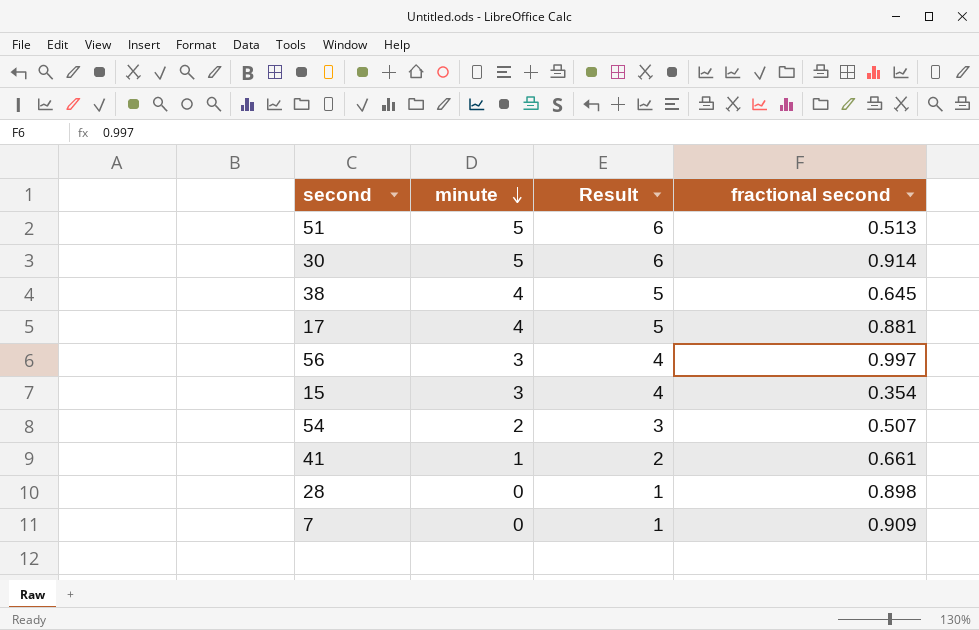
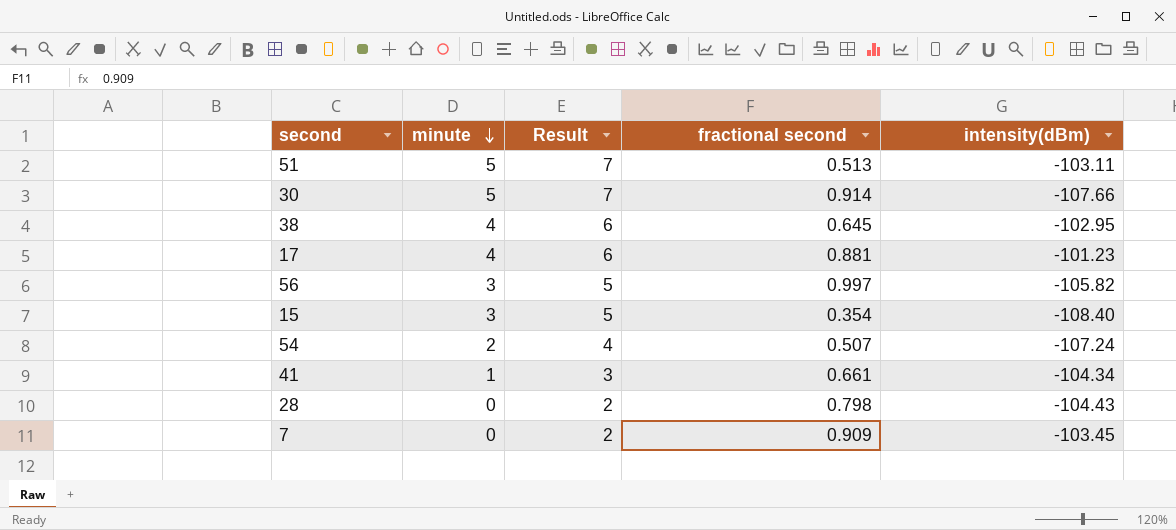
column Result | formula: [minute] + 1 -> [minute] + 2
column intensity(dBm) | position: none -> 5
28 | fractional second: 0.898 -> 0.798

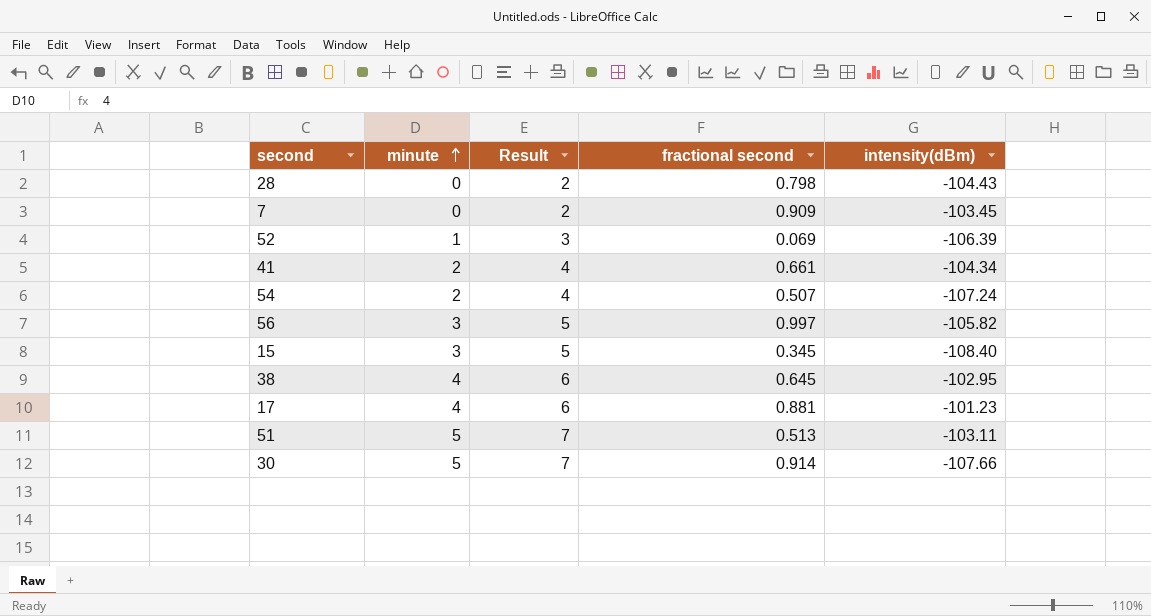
row order: minute descending -> minute ascending
row 52: none -> 1 | 3 | 0.069 | -106.39
41 | minute: 1 -> 2
41 | Result: 3 -> 4
15 | fractional second: 0.354 -> 0.345

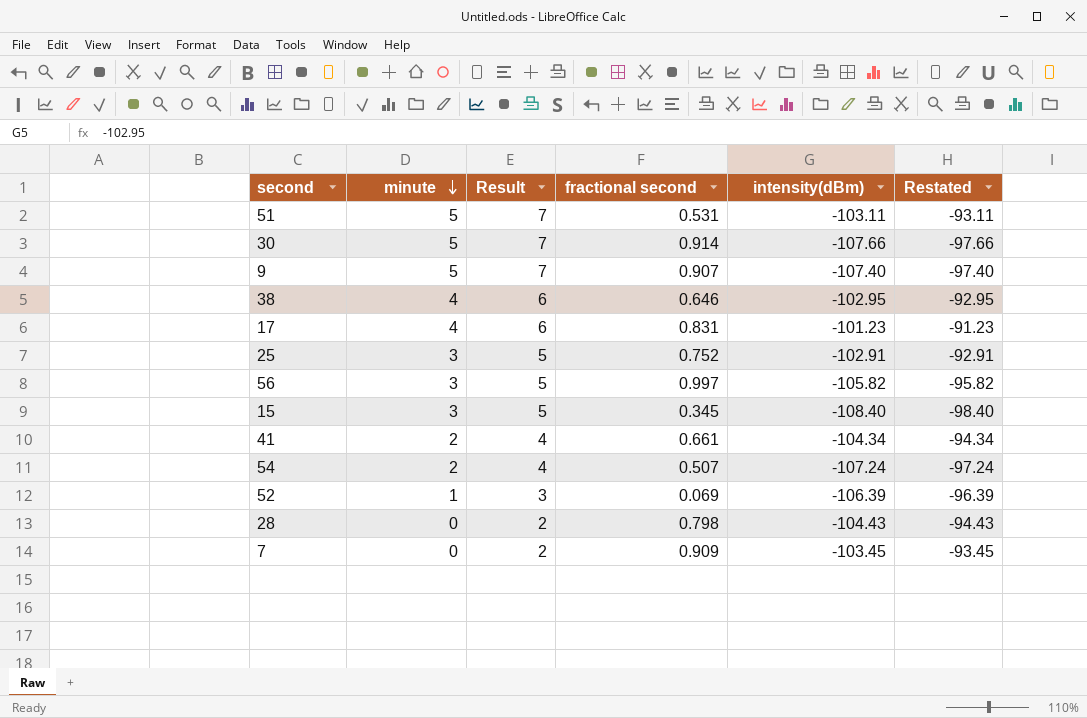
row order: minute ascending -> minute descending
column Restated | formula: none -> [intensity(dBm)] + 10
51 | fractional second: 0.513 -> 0.531
row 9: none -> 5 | 7 | 0.907 | -107.40 | -97.40
38 | fractional second: 0.645 -> 0.646
17 | fractional second: 0.881 -> 0.831
row 25: none -> 3 | 5 | 0.752 | -102.91 | -92.91

